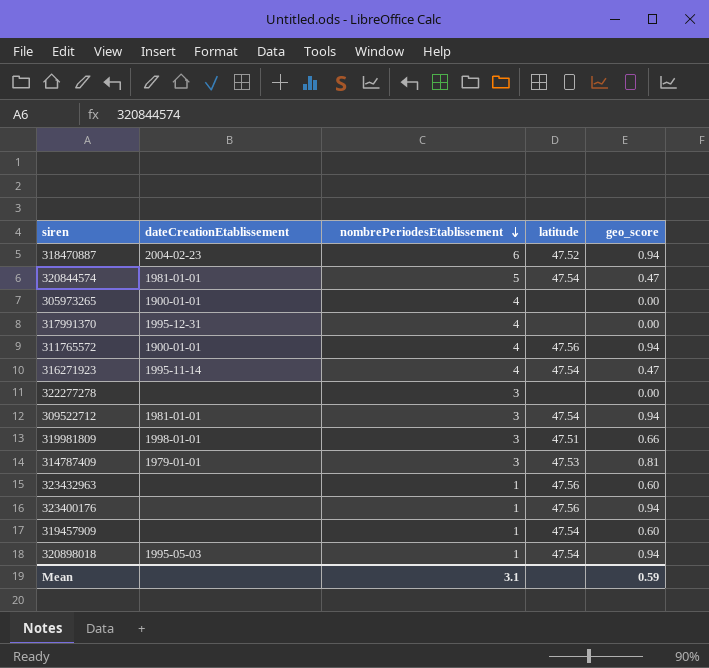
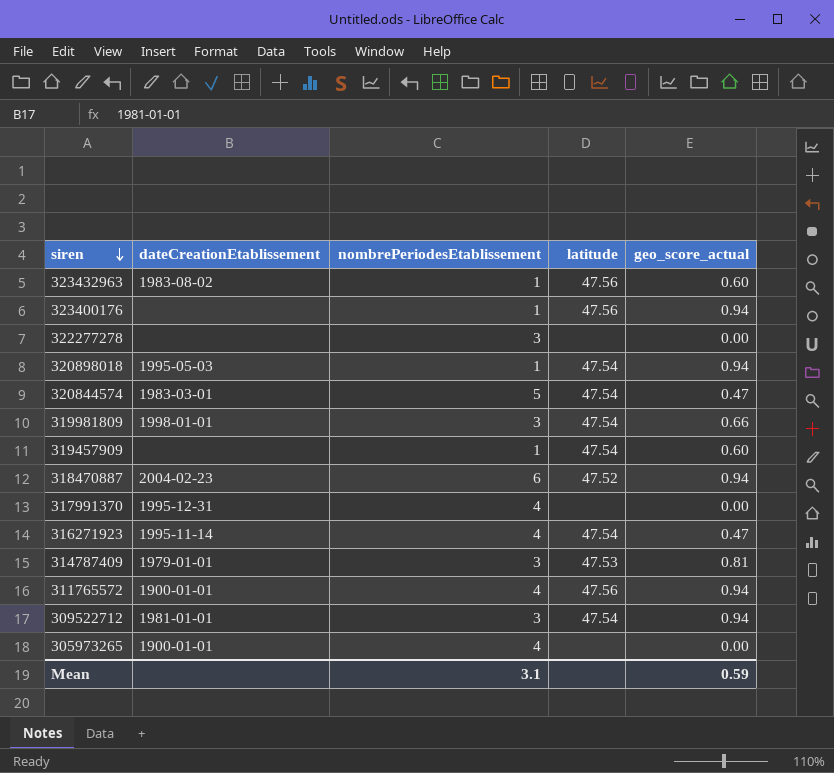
row order: nombrePeriodesEtablissement descending -> siren descending
column name: geo_score -> geo_score_actual
323432963 | dateCreationEtablissement: none -> 1983-08-02
320844574 | dateCreationEtablissement: 1981-01-01 -> 1983-03-01
319981809 | latitude: 47.51 -> 47.54

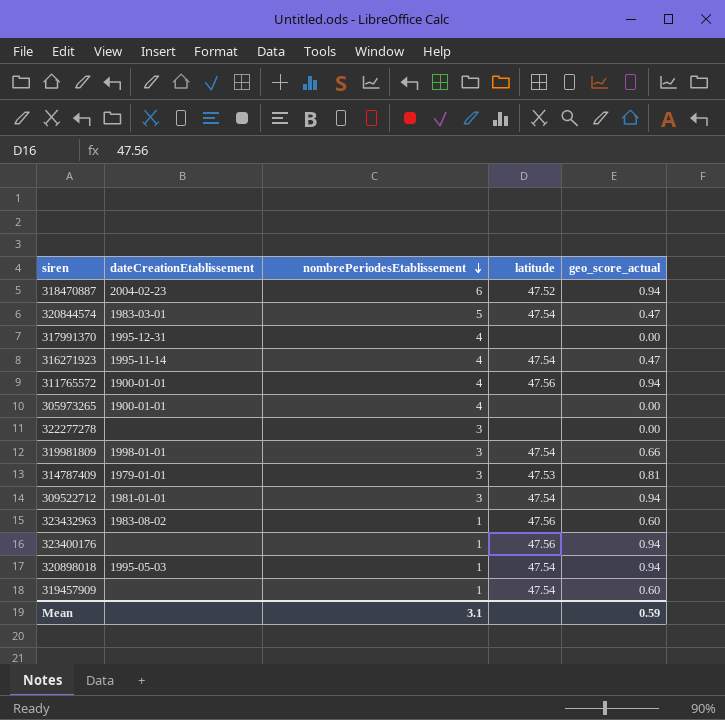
row order: siren descending -> nombrePeriodesEtablissement descending

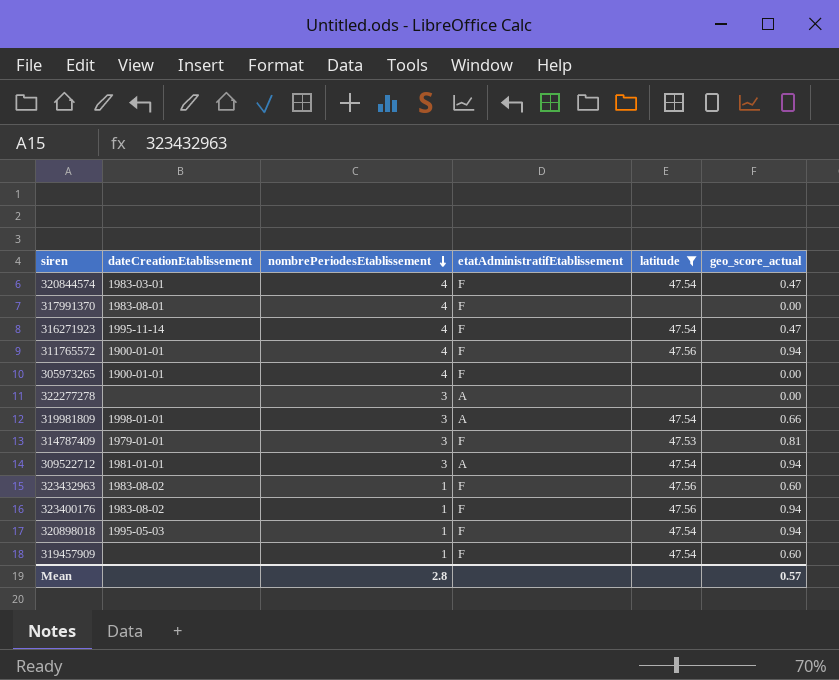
filter: none -> latitude != 47.52
column etatAdministratifEtablissement | position: none -> 4
320844574 | nombrePeriodesEtablissement: 5 -> 4
317991370 | dateCreationEtablissement: 1995-12-31 -> 1983-08-01
323400176 | dateCreationEtablissement: none -> 1983-08-02
Mean | nombrePeriodesEtablissement: 3.1 -> 2.8
Mean | geo_score_actual: 0.59 -> 0.57

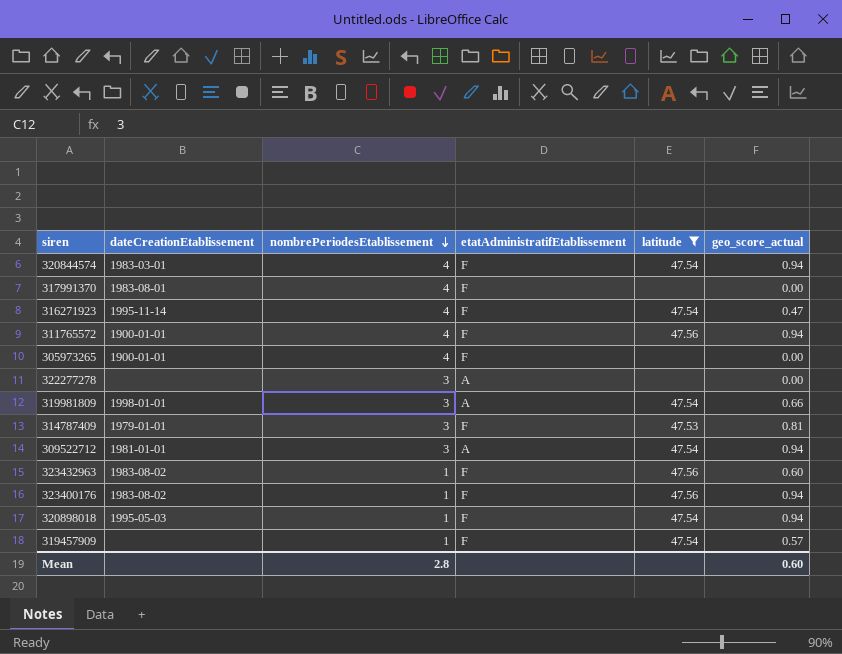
320844574 | geo_score_actual: 0.47 -> 0.94
319457909 | geo_score_actual: 0.60 -> 0.57
Mean | geo_score_actual: 0.57 -> 0.60

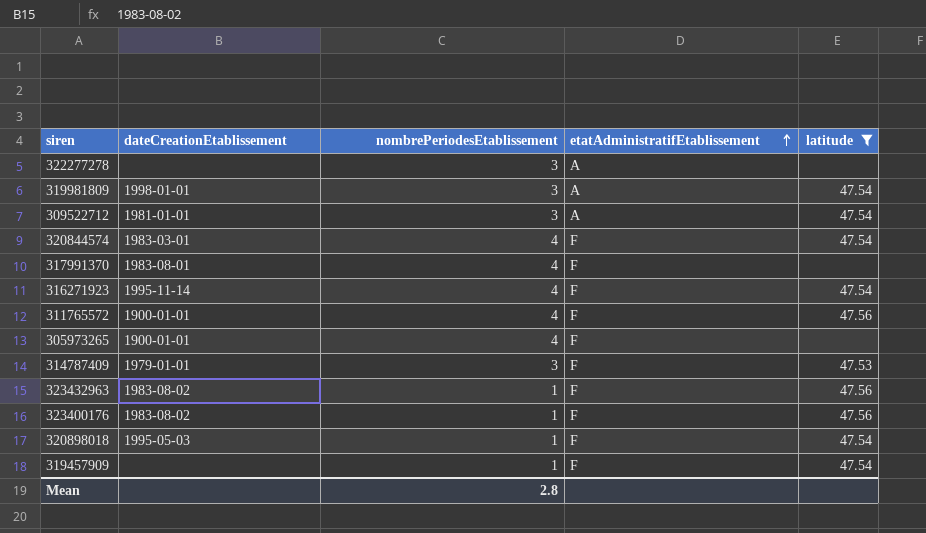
row order: nombrePeriodesEtablissement descending -> etatAdministratifEtablissement ascending
column geo_score_actual | position: 6 -> none

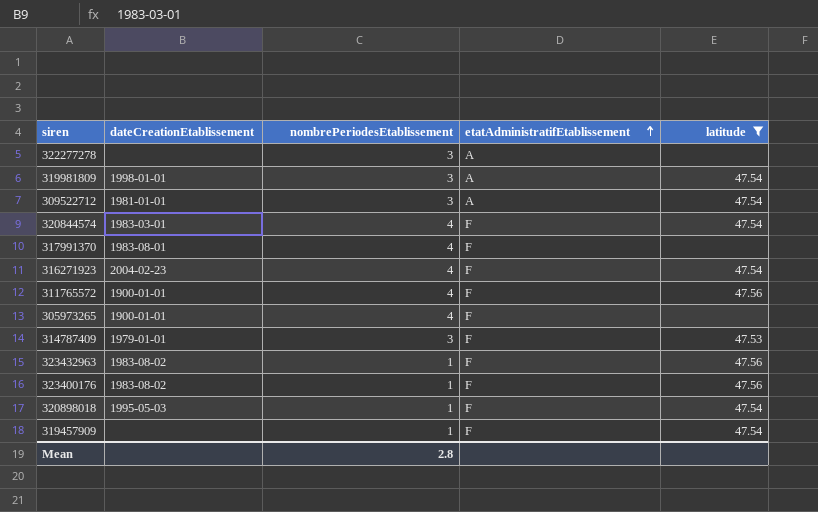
316271923 | dateCreationEtablissement: 1995-11-14 -> 2004-02-23

